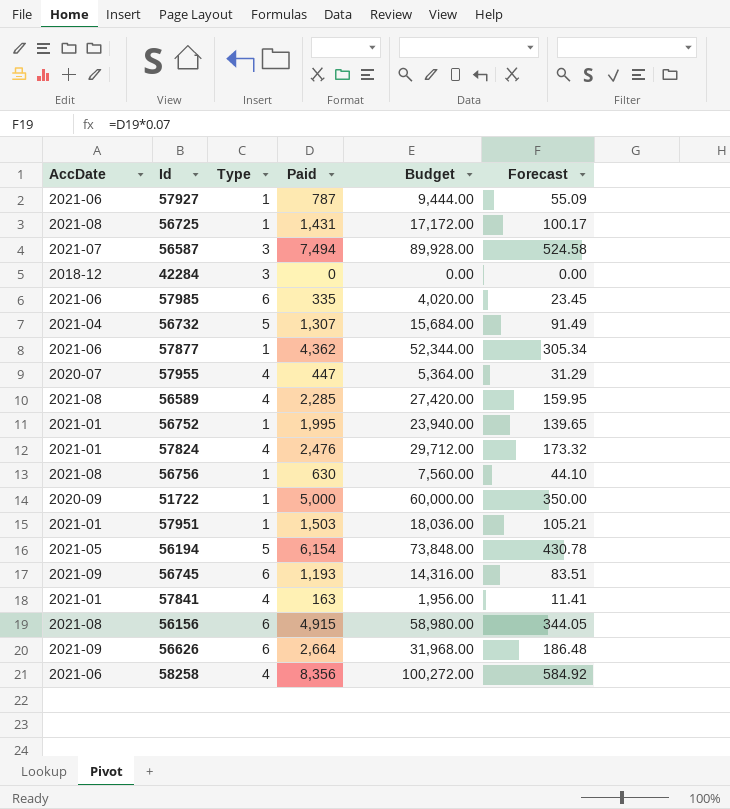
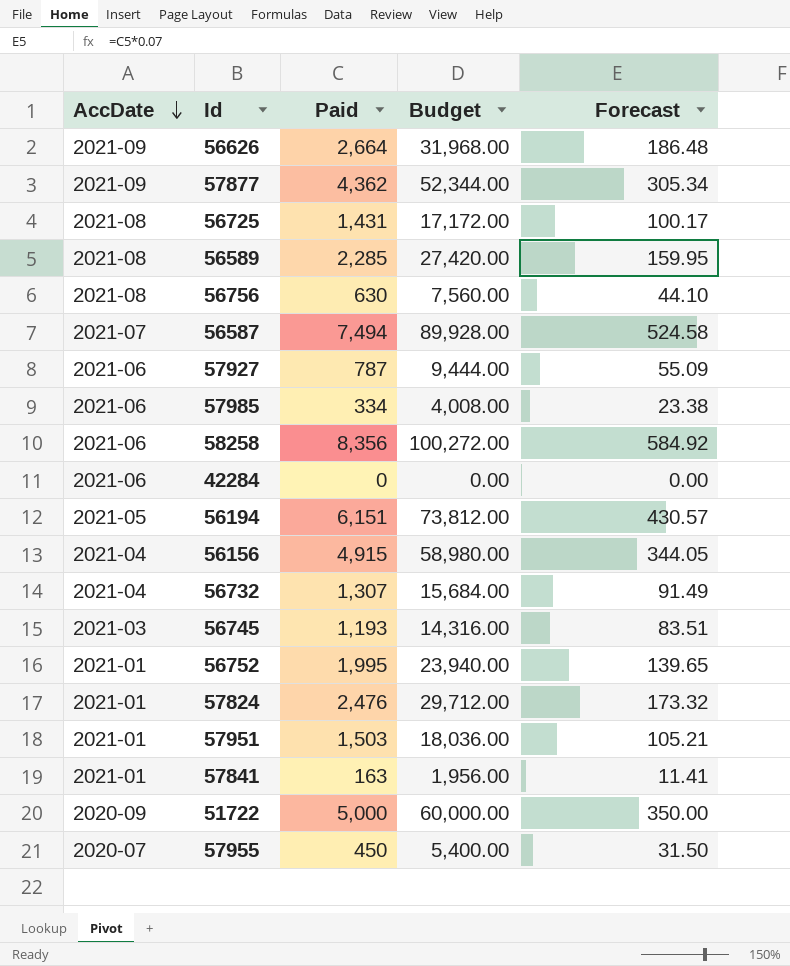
row order: none -> AccDate descending
column Type | position: 3 -> none
57877 | AccDate: 2021-06 -> 2021-09
57985 | Paid: 335 -> 334
57985 | Budget: 4,020.00 -> 4,008.00
57985 | Forecast: 23.45 -> 23.38
42284 | AccDate: 2018-12 -> 2021-06
56194 | Paid: 6,154 -> 6,151
56194 | Budget: 73,848.00 -> 73,812.00
56194 | Forecast: 430.78 -> 430.57
56156 | AccDate: 2021-08 -> 2021-04
56745 | AccDate: 2021-09 -> 2021-03
57955 | Paid: 447 -> 450
57955 | Budget: 5,364.00 -> 5,400.00
57955 | Forecast: 31.29 -> 31.50

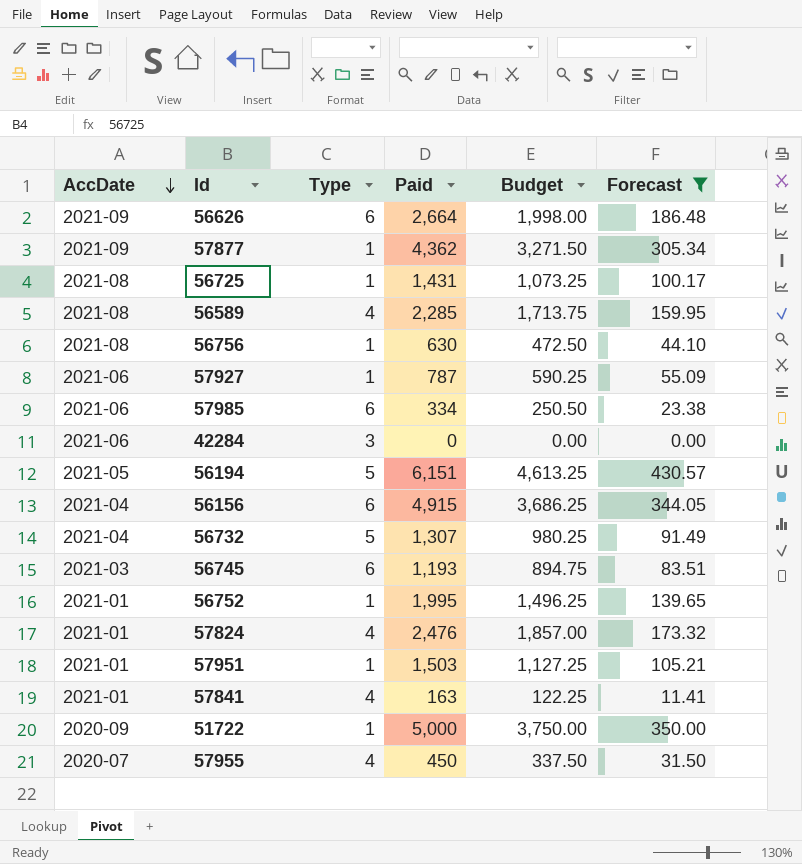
filter: none -> Forecast <= 430.57
column Type | position: none -> 3
column Budget | formula: [Paid] * 12 -> [Paid] * 0.75

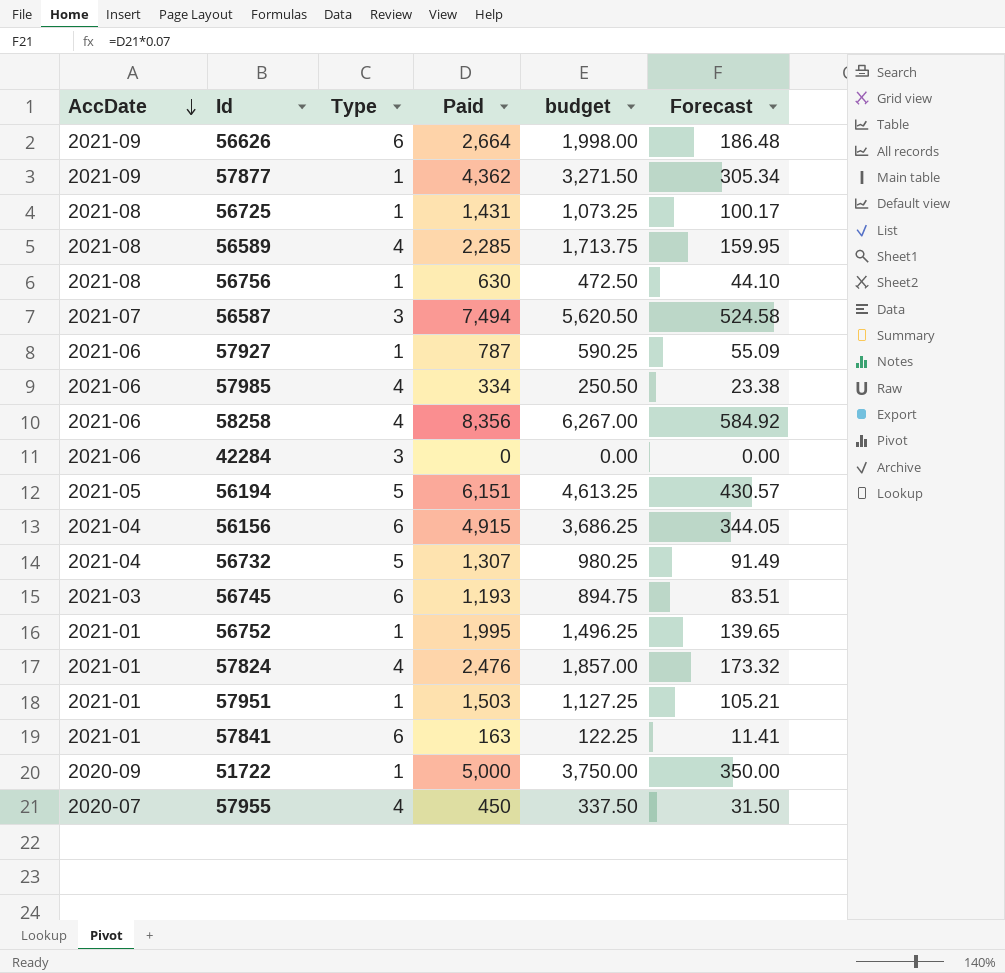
filter: Forecast <= 430.57 -> none
column name: Budget -> budget
57985 | Type: 6 -> 4
57841 | Type: 4 -> 6

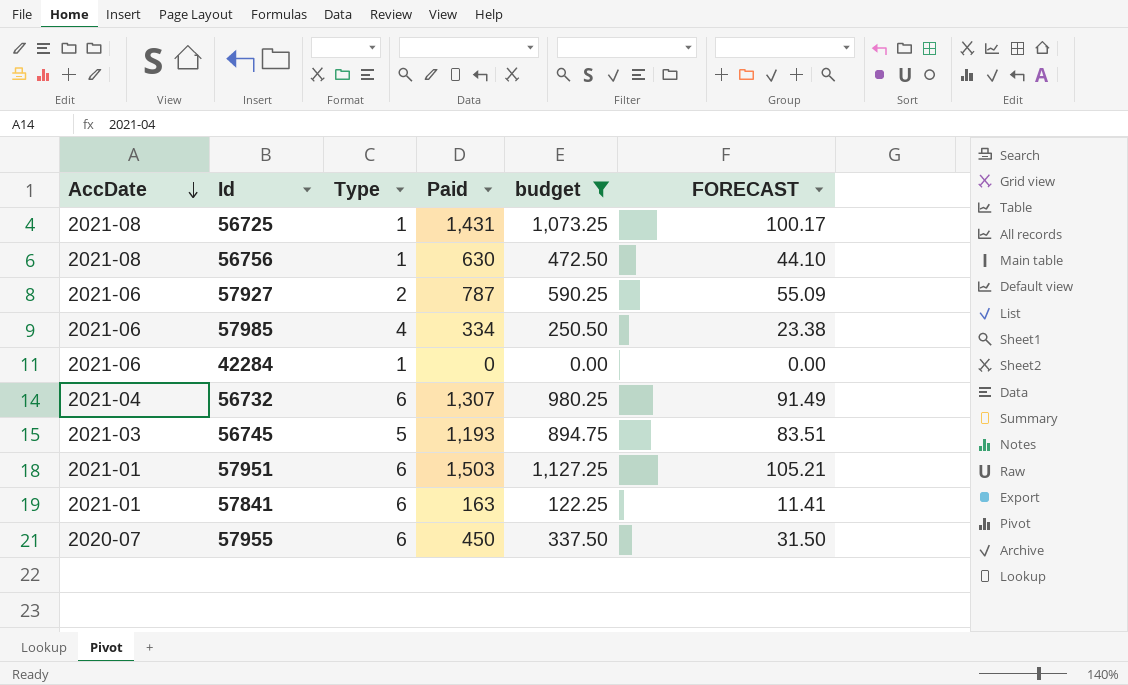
filter: none -> budget <= 1,127.25
column name: Forecast -> FORECAST
57927 | Type: 1 -> 2
42284 | Type: 3 -> 1
56732 | Type: 5 -> 6
56745 | Type: 6 -> 5
57951 | Type: 1 -> 6
57955 | Type: 4 -> 6

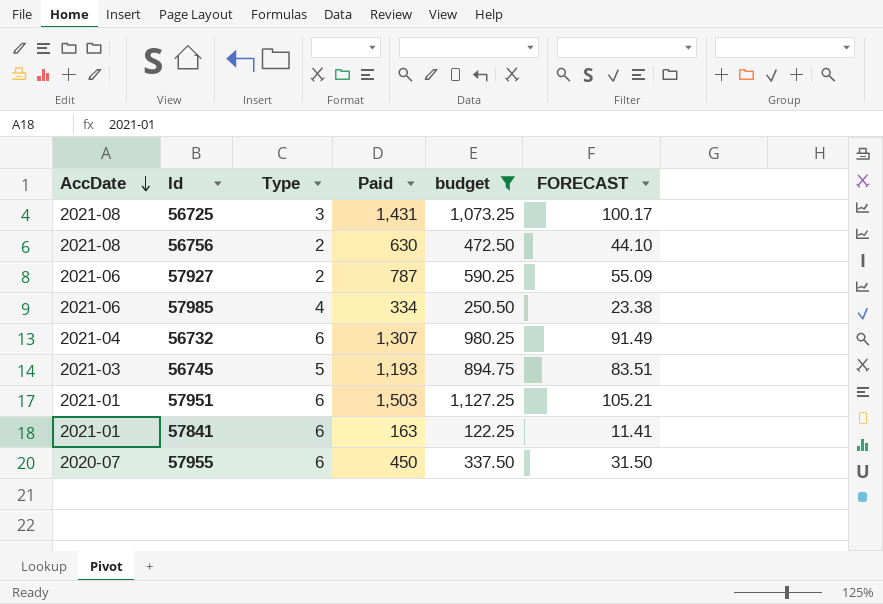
row 42284: 2021-06 | 1 | 0 | 0.00 | 0.00 -> none
56725 | Type: 1 -> 3
56756 | Type: 1 -> 2

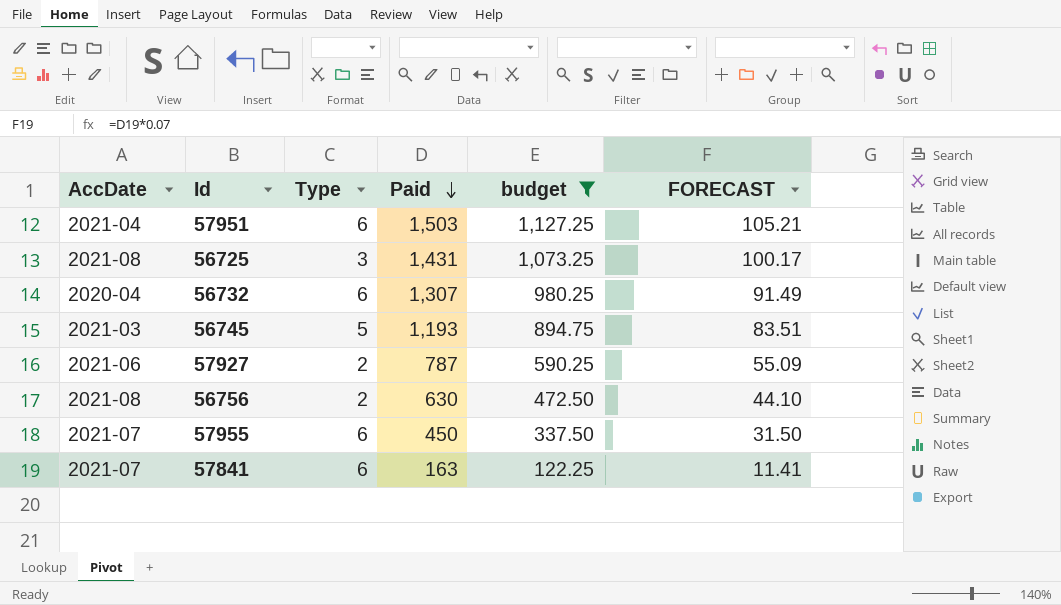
row order: AccDate descending -> Paid descending
row 57985: 2021-06 | 4 | 334 | 250.50 | 23.38 -> none
57951 | AccDate: 2021-01 -> 2021-04
56732 | AccDate: 2021-04 -> 2020-04
57955 | AccDate: 2020-07 -> 2021-07
57841 | AccDate: 2021-01 -> 2021-07

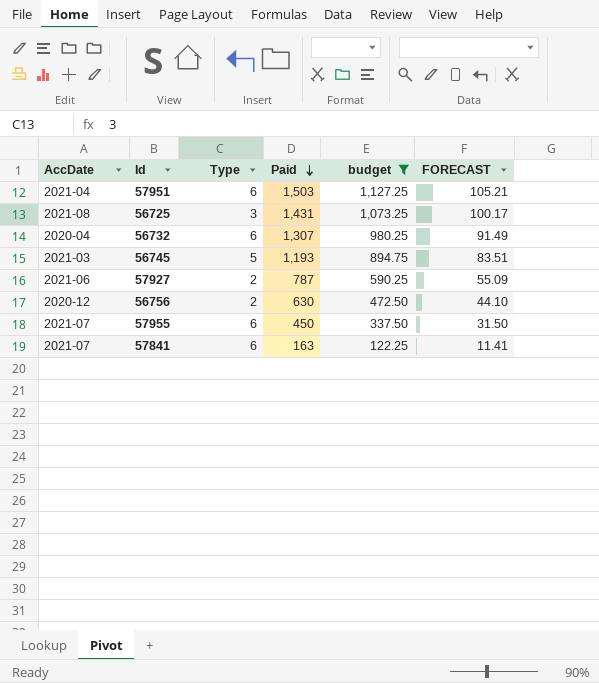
56756 | AccDate: 2021-08 -> 2020-12

